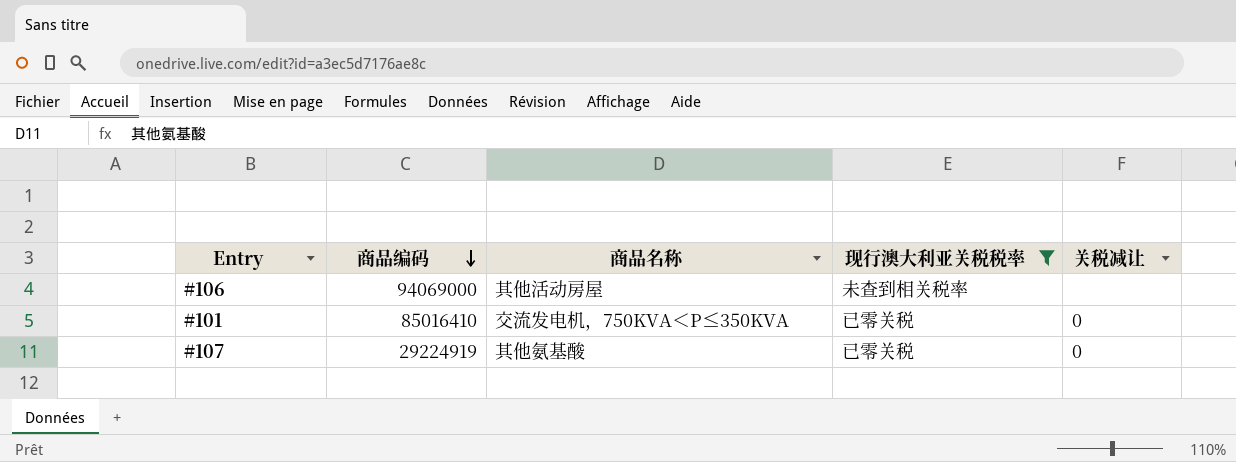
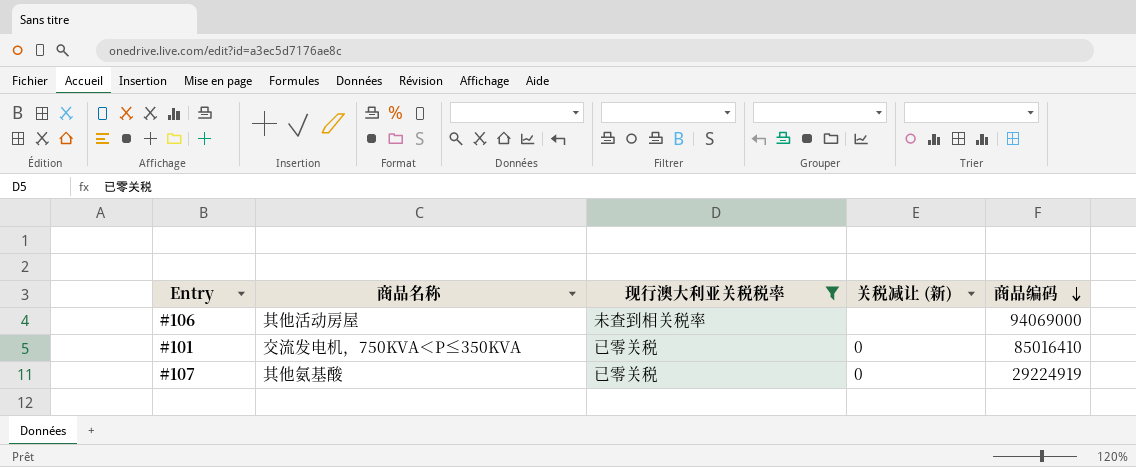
column name: 关税减让 -> 关税减让 (新)
column 商品编码 | position: 2 -> 5

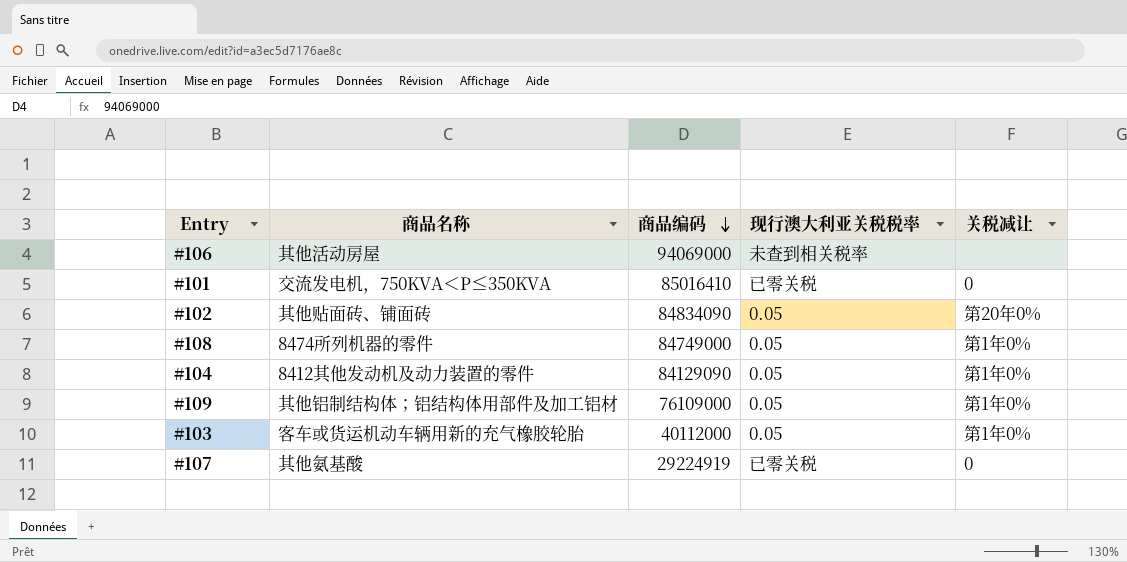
filter: 现行澳大利亚关税税率 != 0.05 -> none
column 商品编码 | position: 5 -> 3
column name: 关税减让 (新) -> 关税减让

